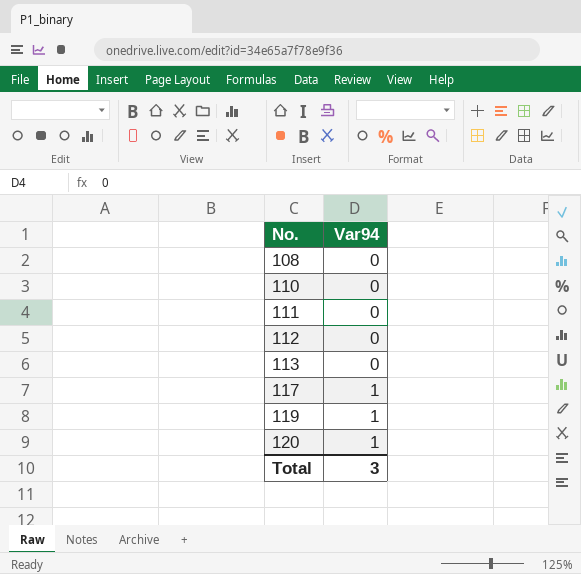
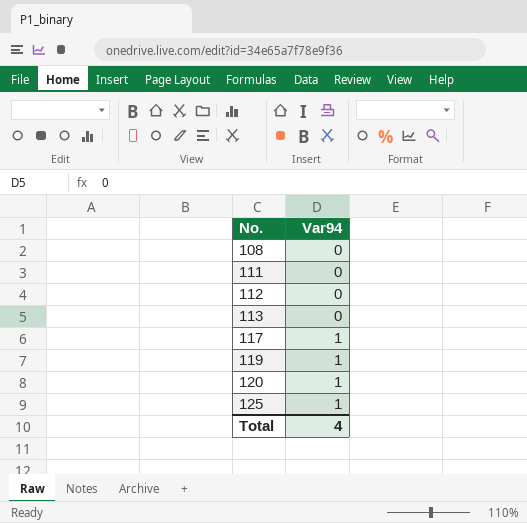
row 110: 0 -> none
row 125: none -> 1
Total | Var94: 3 -> 4

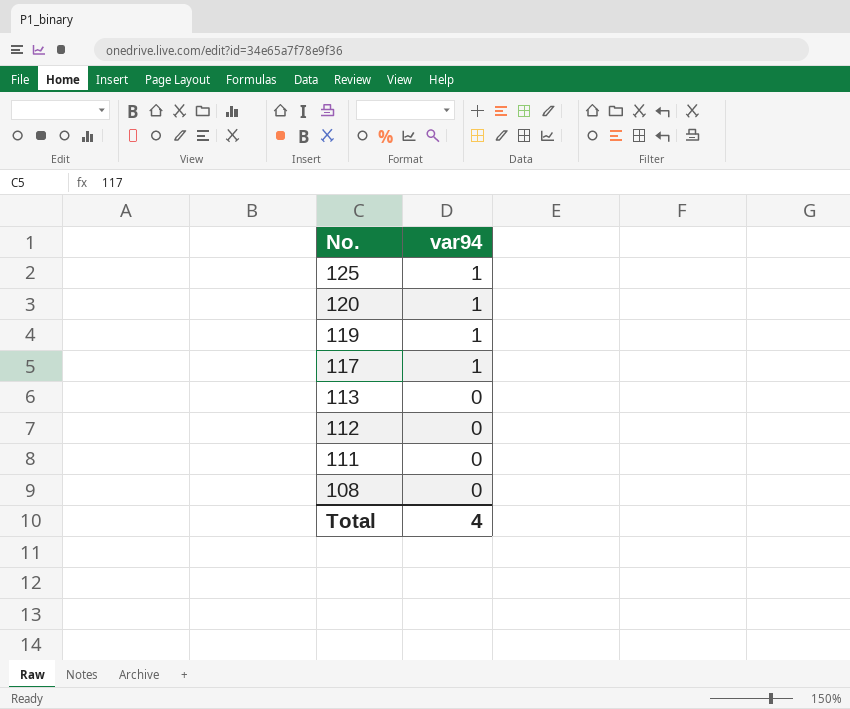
row order: No. ascending -> No. descending
column name: Var94 -> var94

